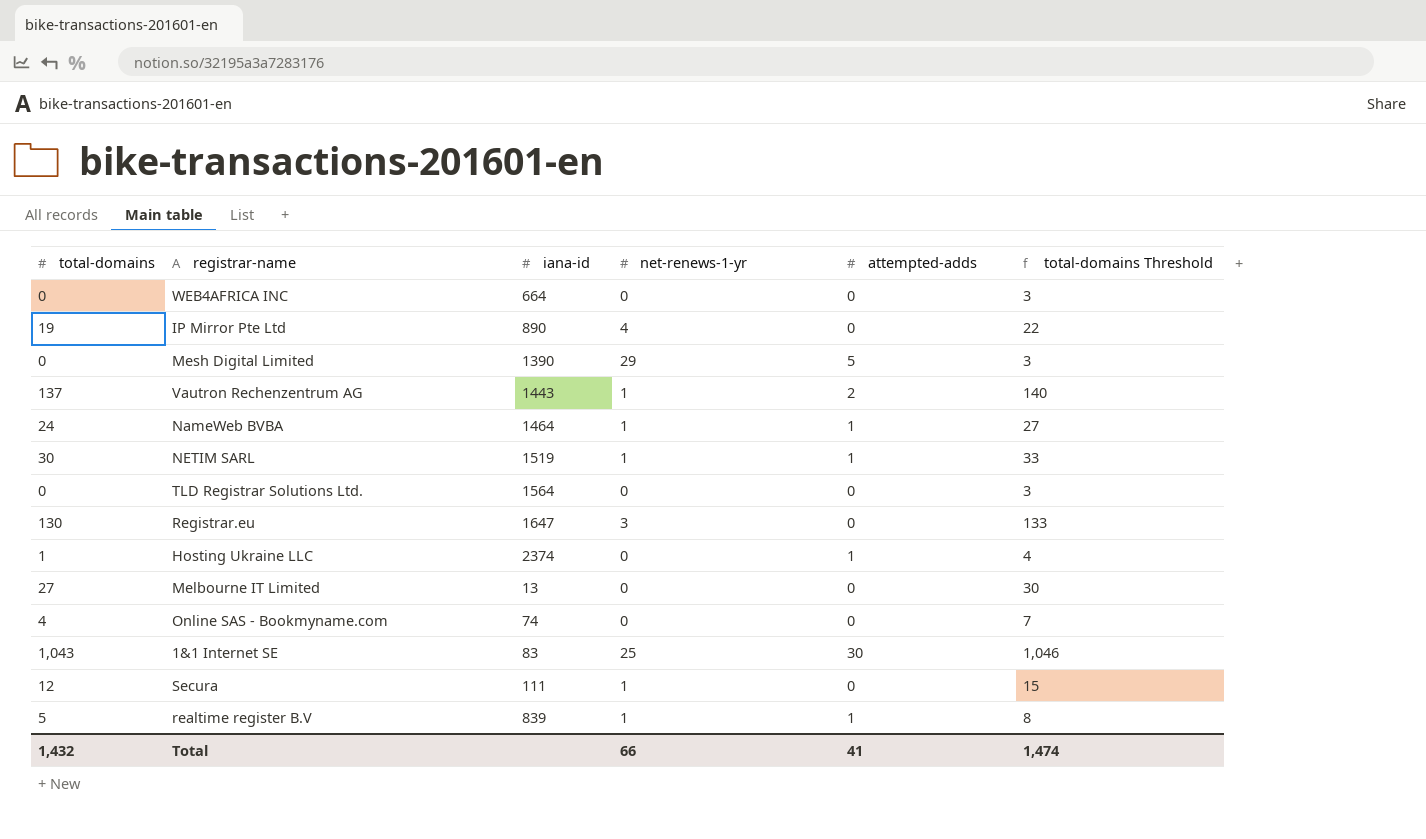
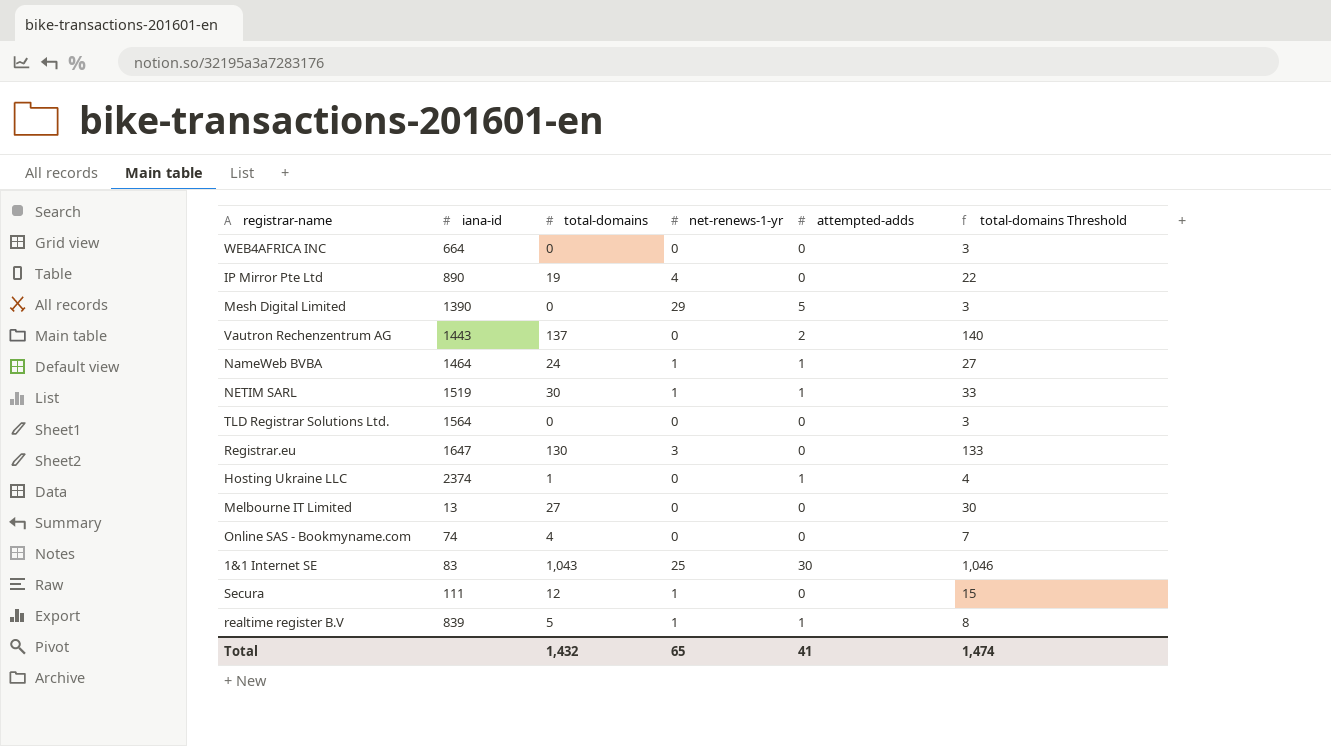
column total-domains | position: 1 -> 3
Vautron Rechenzentrum AG | net-renews-1-yr: 1 -> 0
Total | net-renews-1-yr: 66 -> 65

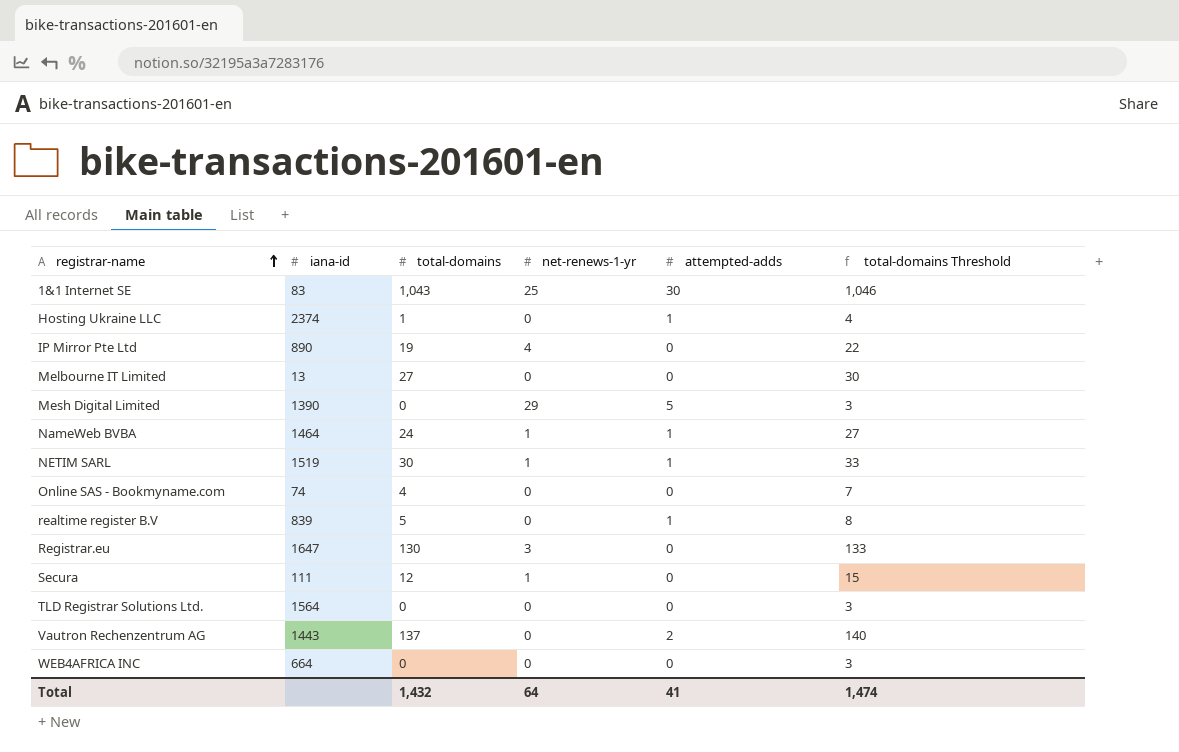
row order: none -> registrar-name ascending
realtime register B.V | net-renews-1-yr: 1 -> 0
Total | net-renews-1-yr: 65 -> 64

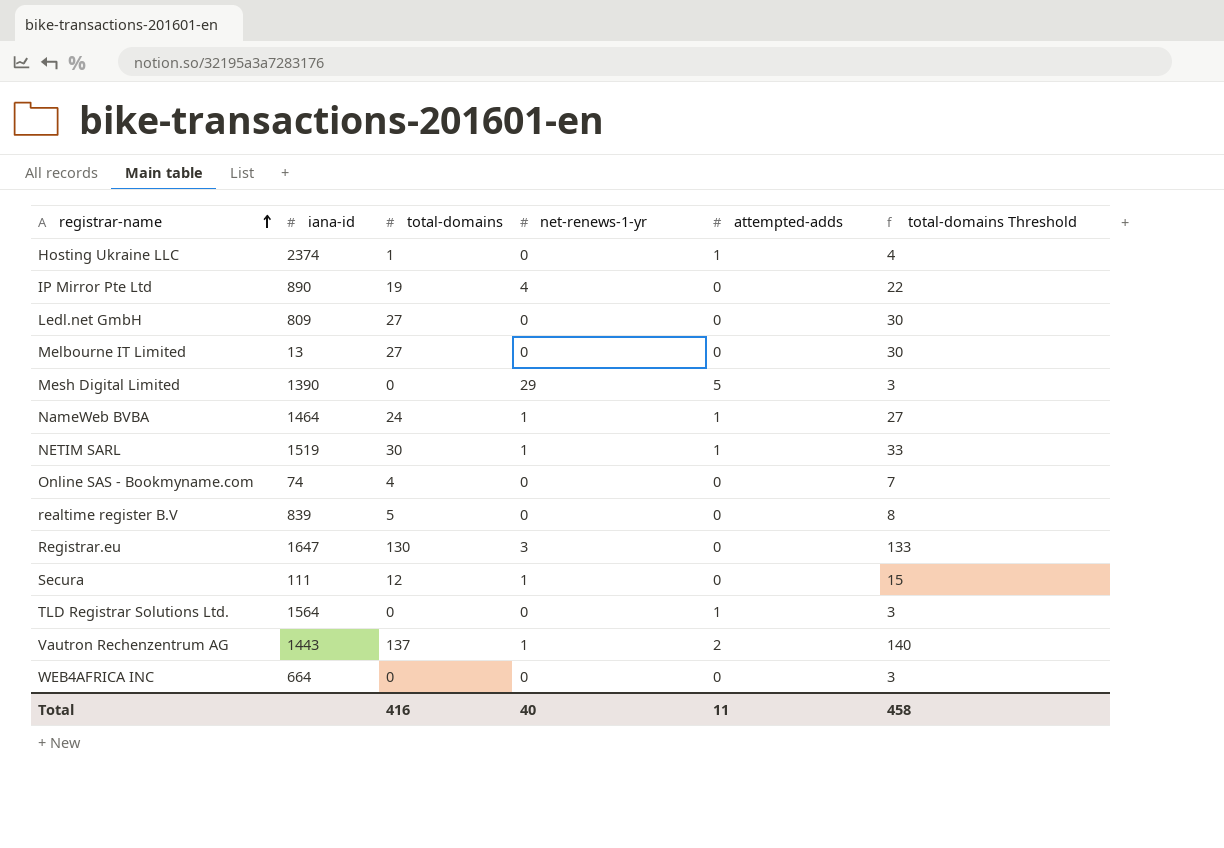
row 1&1 Internet SE: 83 | 1,043 | 25 | 30 | 1,046 -> none
row Ledl.net GmbH: none -> 809 | 27 | 0 | 0 | 30
realtime register B.V | attempted-adds: 1 -> 0
TLD Registrar Solutions Ltd. | attempted-adds: 0 -> 1
Vautron Rechenzentrum AG | net-renews-1-yr: 0 -> 1
Total | total-domains: 1,432 -> 416
Total | net-renews-1-yr: 64 -> 40
Total | attempted-adds: 41 -> 11
Total | total-domains Threshold: 1,474 -> 458

